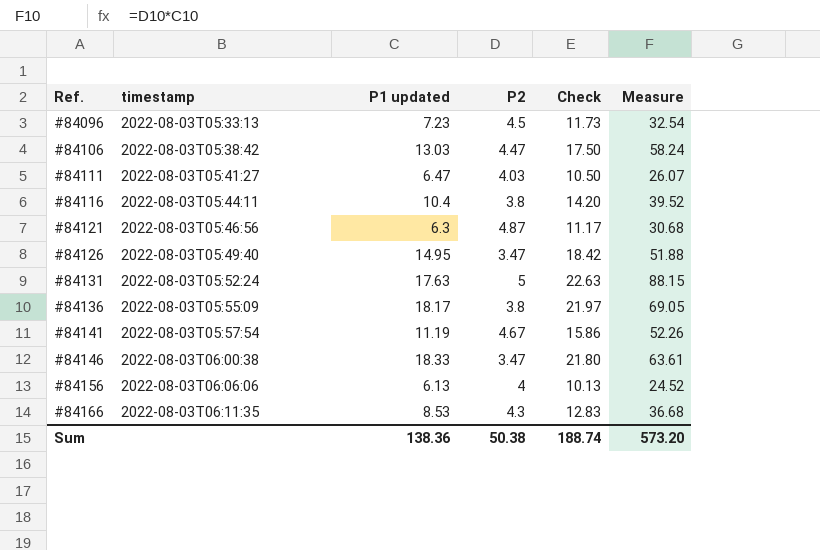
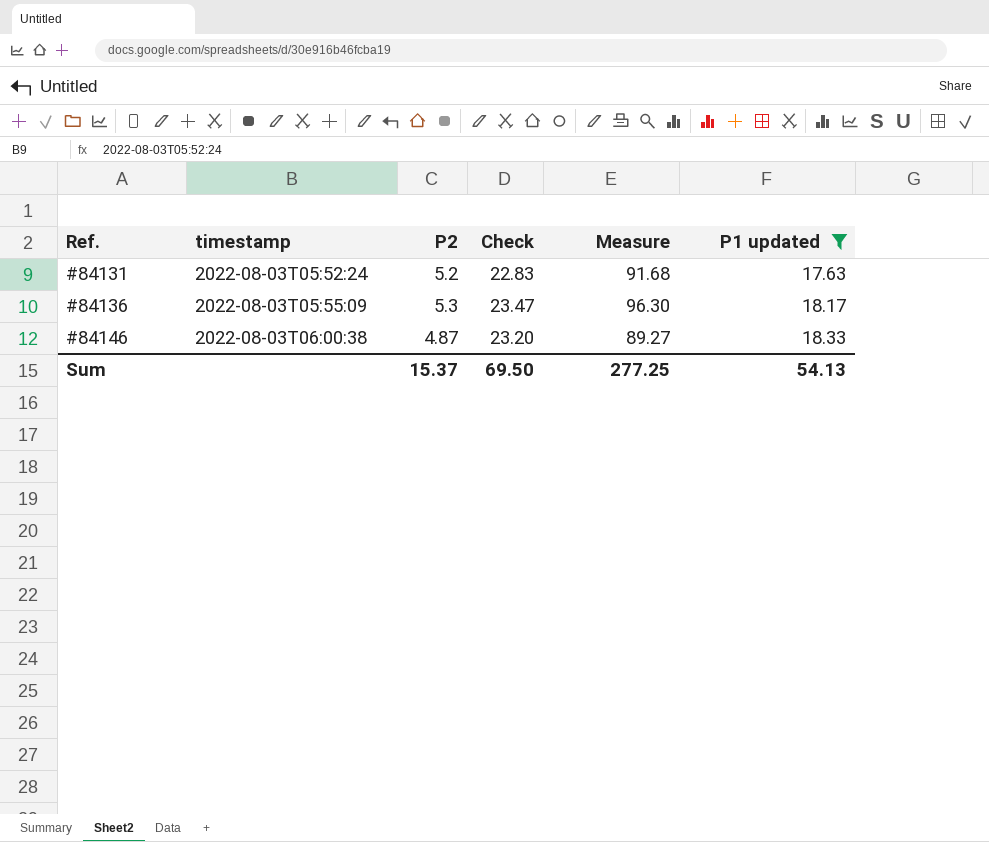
filter: none -> P1 updated >= 17.63
column P1 updated | position: 3 -> 6
#84131 | P2: 5 -> 5.2
#84131 | Check: 22.63 -> 22.83
#84131 | Measure: 88.15 -> 91.68
#84136 | P2: 3.8 -> 5.3
#84136 | Check: 21.97 -> 23.47
#84136 | Measure: 69.05 -> 96.30
#84146 | P2: 3.47 -> 4.87
#84146 | Check: 21.80 -> 23.20
#84146 | Measure: 63.61 -> 89.27
Sum | P2: 50.38 -> 15.37
Sum | Check: 188.74 -> 69.50
Sum | Measure: 573.20 -> 277.25
Sum | P1 updated: 138.36 -> 54.13

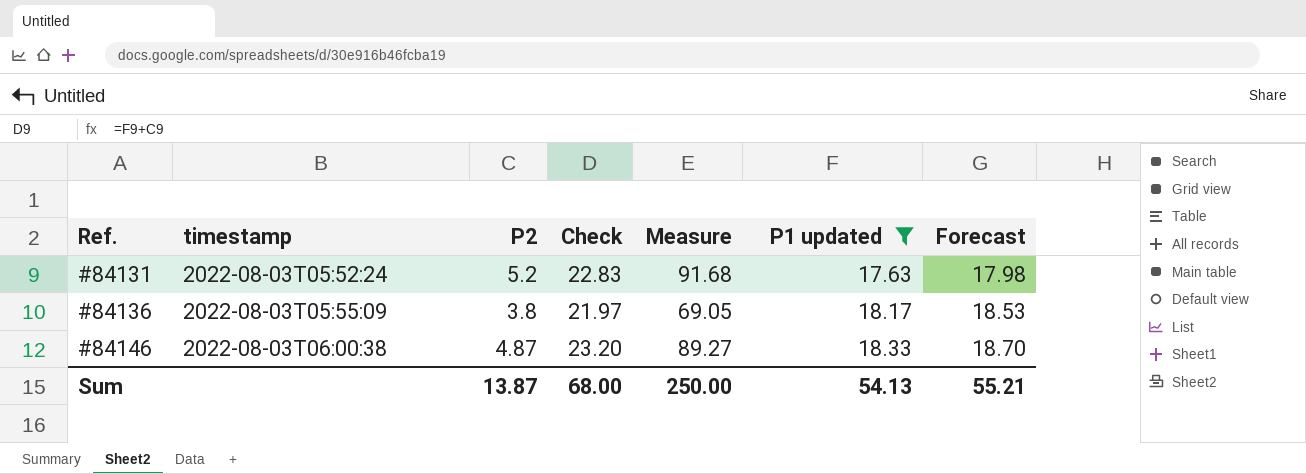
column Forecast | formula: none -> [P1 updated] * 1.02
#84136 | P2: 5.3 -> 3.8
#84136 | Check: 23.47 -> 21.97
#84136 | Measure: 96.30 -> 69.05
Sum | P2: 15.37 -> 13.87
Sum | Check: 69.50 -> 68.00
Sum | Measure: 277.25 -> 250.00

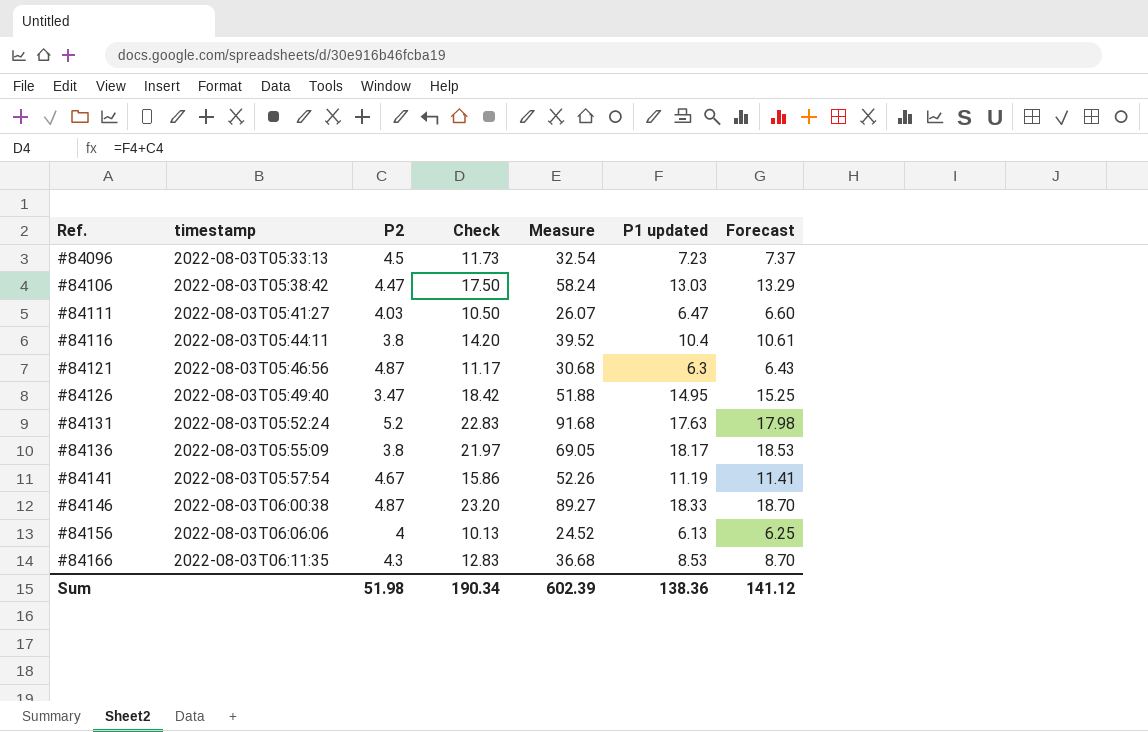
filter: P1 updated >= 17.63 -> none
Sum | P2: 13.87 -> 51.98
Sum | Check: 68.00 -> 190.34
Sum | Measure: 250.00 -> 602.39
Sum | P1 updated: 54.13 -> 138.36
Sum | Forecast: 55.21 -> 141.12

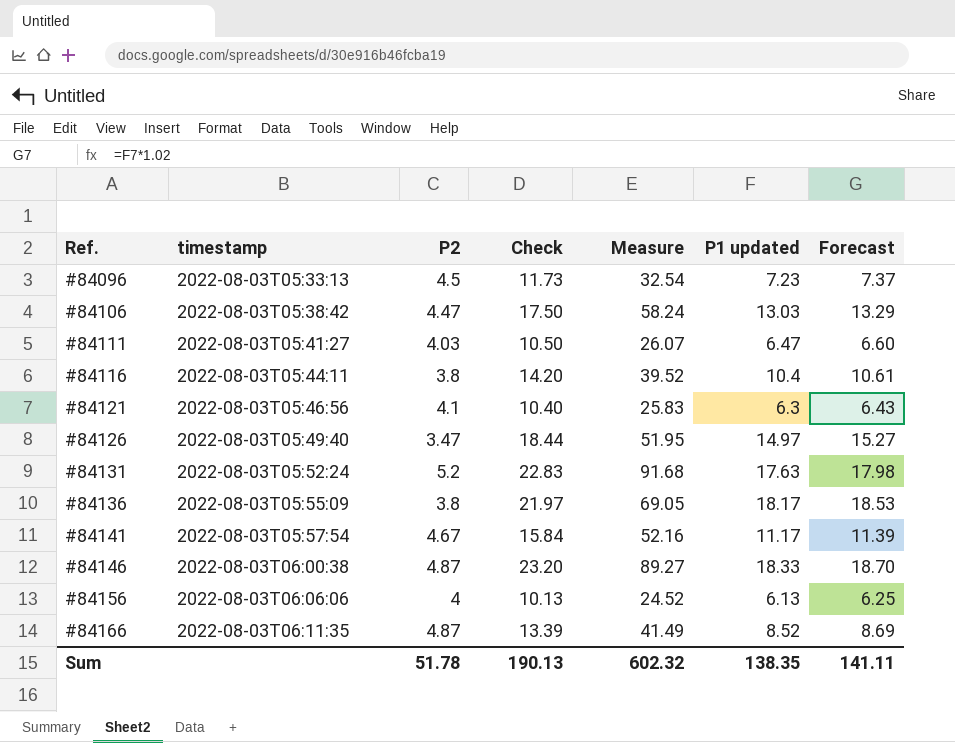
#84121 | P2: 4.87 -> 4.1
#84121 | Check: 11.17 -> 10.40
#84121 | Measure: 30.68 -> 25.83
#84126 | Check: 18.42 -> 18.44
#84126 | Measure: 51.88 -> 51.95
#84126 | P1 updated: 14.95 -> 14.97
#84126 | Forecast: 15.25 -> 15.27
#84141 | Check: 15.86 -> 15.84
#84141 | Measure: 52.26 -> 52.16
#84141 | P1 updated: 11.19 -> 11.17
#84141 | Forecast: 11.41 -> 11.39
#84166 | P2: 4.3 -> 4.87
#84166 | Check: 12.83 -> 13.39
#84166 | Measure: 36.68 -> 41.49
#84166 | P1 updated: 8.53 -> 8.52
#84166 | Forecast: 8.70 -> 8.69
Sum | P2: 51.98 -> 51.78
Sum | Check: 190.34 -> 190.13
Sum | Measure: 602.39 -> 602.32
Sum | P1 updated: 138.36 -> 138.35
Sum | Forecast: 141.12 -> 141.11

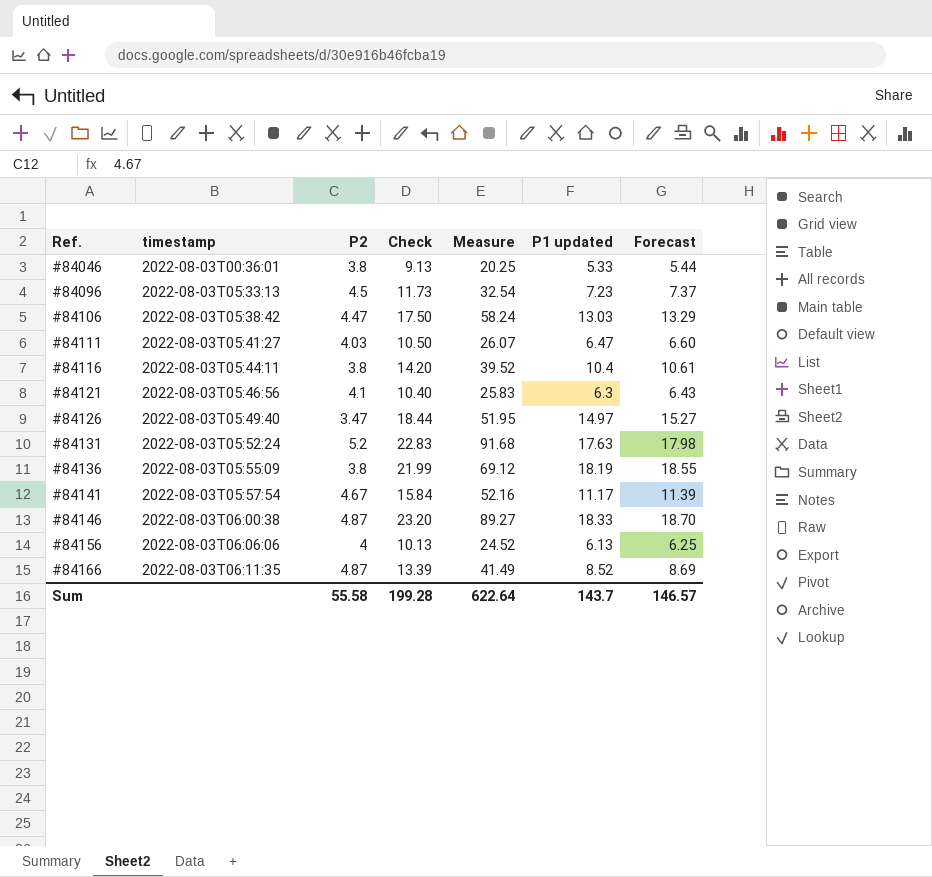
row #84046: none -> 2022-08-03T00:36:01 | 3.8 | 9.13 | 20.25 | 5.33 | 5.44
#84136 | Check: 21.97 -> 21.99
#84136 | Measure: 69.05 -> 69.12
#84136 | P1 updated: 18.17 -> 18.19
#84136 | Forecast: 18.53 -> 18.55
Sum | P2: 51.78 -> 55.58
Sum | Check: 190.13 -> 199.28
Sum | Measure: 602.32 -> 622.64
Sum | P1 updated: 138.35 -> 143.7
Sum | Forecast: 141.11 -> 146.57

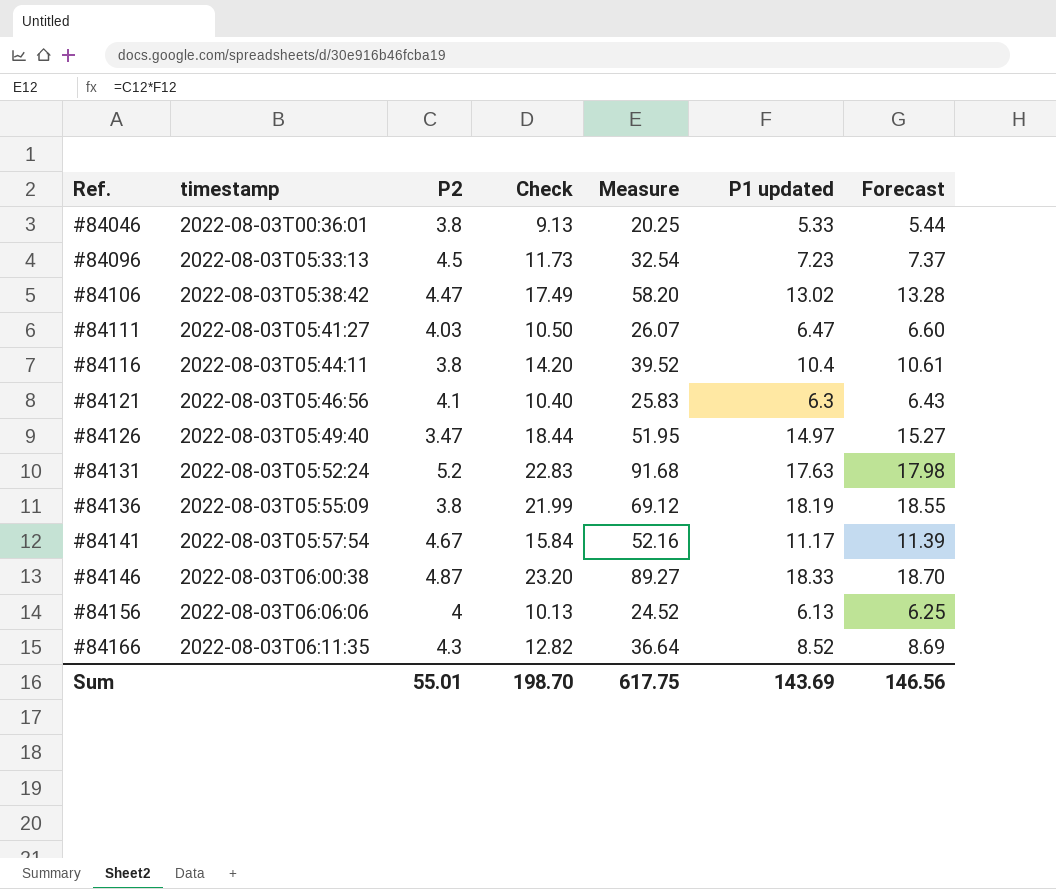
#84106 | Check: 17.50 -> 17.49
#84106 | Measure: 58.24 -> 58.20
#84106 | P1 updated: 13.03 -> 13.02
#84106 | Forecast: 13.29 -> 13.28
#84166 | P2: 4.87 -> 4.3
#84166 | Check: 13.39 -> 12.82
#84166 | Measure: 41.49 -> 36.64
Sum | P2: 55.58 -> 55.01
Sum | Check: 199.28 -> 198.70
Sum | Measure: 622.64 -> 617.75
Sum | P1 updated: 143.7 -> 143.69
Sum | Forecast: 146.57 -> 146.56

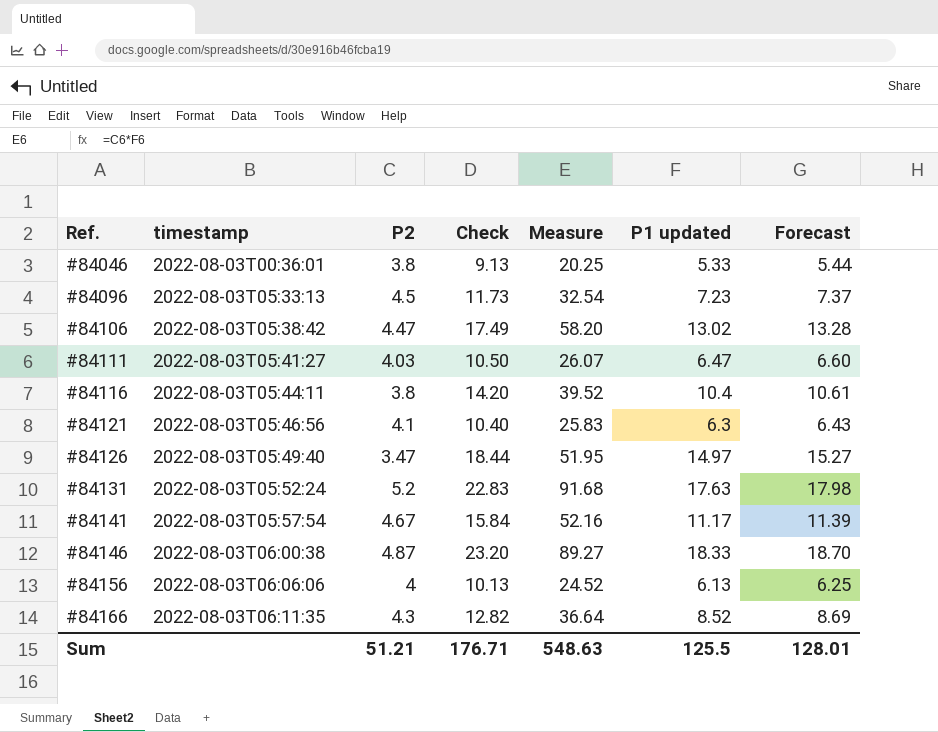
row #84136: 2022-08-03T05:55:09 | 3.8 | 21.99 | 69.12 | 18.19 | 18.55 -> none
Sum | P2: 55.01 -> 51.21
Sum | Check: 198.70 -> 176.71
Sum | Measure: 617.75 -> 548.63
Sum | P1 updated: 143.69 -> 125.5
Sum | Forecast: 146.56 -> 128.01

